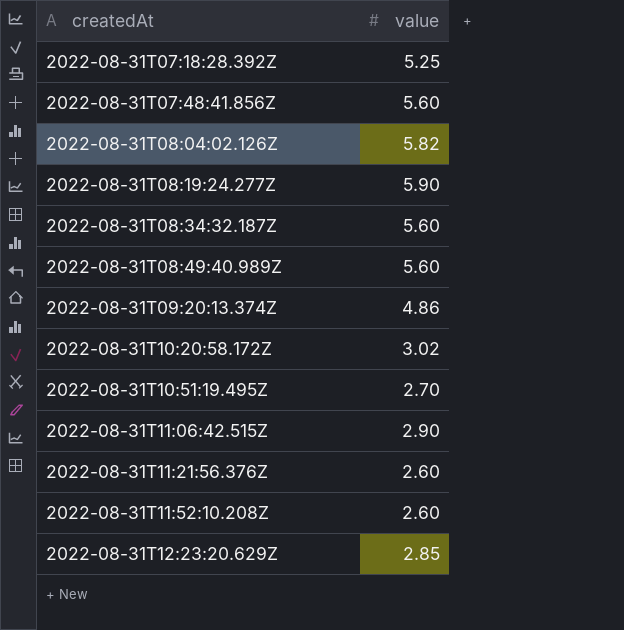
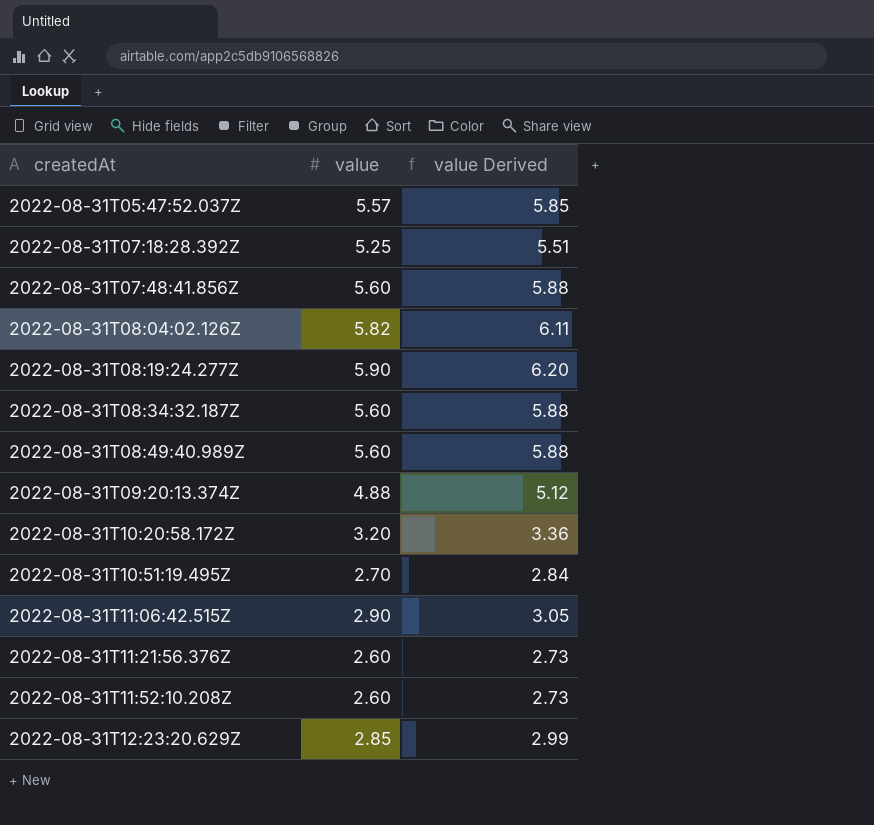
column value Derived | formula: none -> [value] * 1.05
row 2022-08-31T05:47:52.037Z: none -> 5.57 | 5.85
2022-08-31T09:20:13.374Z | value: 4.86 -> 4.88
2022-08-31T10:20:58.172Z | value: 3.02 -> 3.20

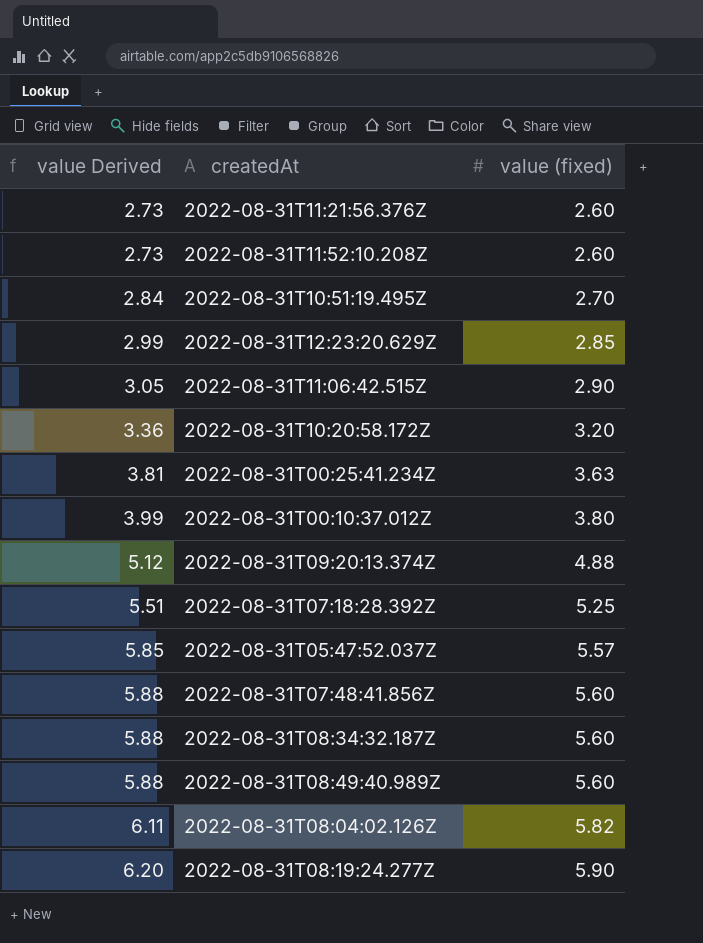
row order: createdAt ascending -> value Derived ascending
column value Derived | position: 3 -> 1
column name: value -> value (fixed)
row 2022-08-31T00:25:41.234Z: none -> 3.81 | 3.63
row 2022-08-31T00:10:37.012Z: none -> 3.99 | 3.80

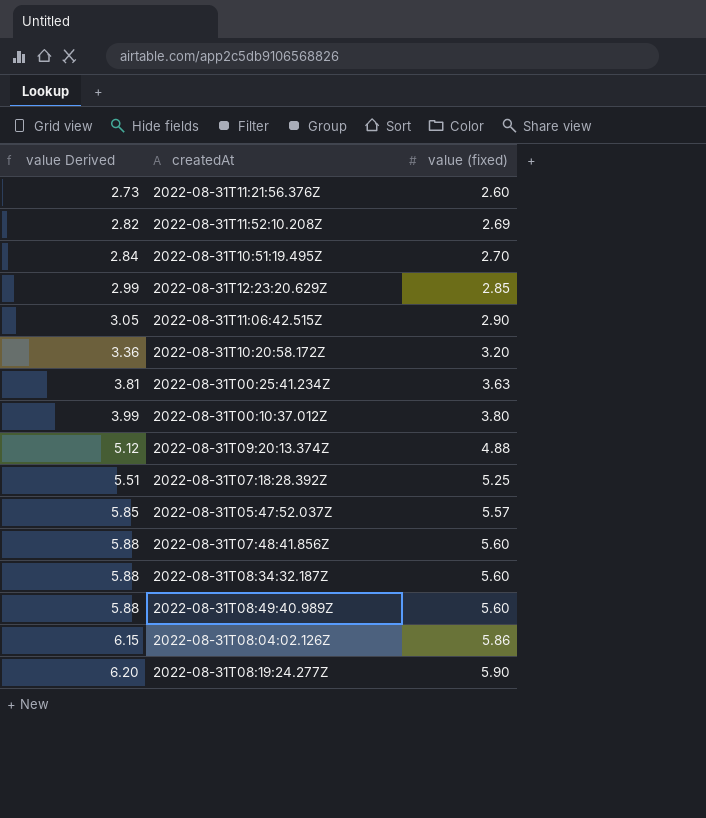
2022-08-31T11:52:10.208Z | value Derived: 2.73 -> 2.82
2022-08-31T11:52:10.208Z | value (fixed): 2.60 -> 2.69
2022-08-31T08:04:02.126Z | value Derived: 6.11 -> 6.15
2022-08-31T08:04:02.126Z | value (fixed): 5.82 -> 5.86

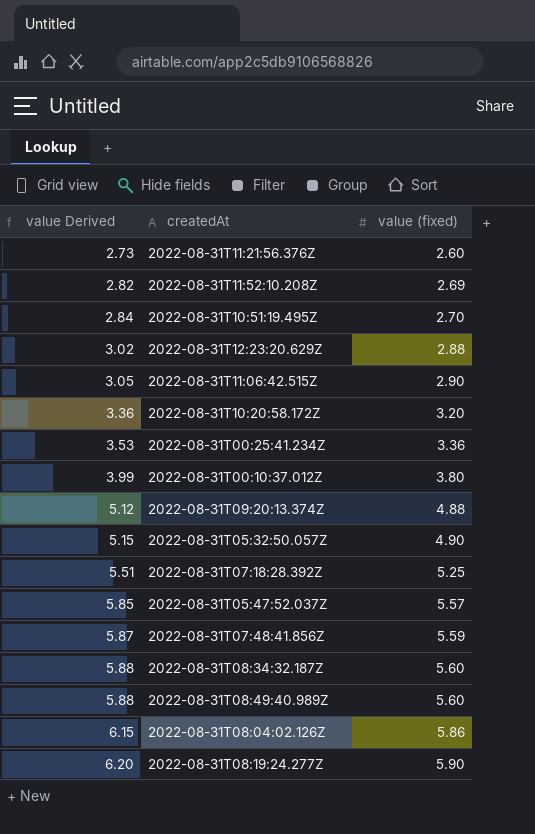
2022-08-31T12:23:20.629Z | value Derived: 2.99 -> 3.02
2022-08-31T12:23:20.629Z | value (fixed): 2.85 -> 2.88
2022-08-31T00:25:41.234Z | value Derived: 3.81 -> 3.53
2022-08-31T00:25:41.234Z | value (fixed): 3.63 -> 3.36
row 2022-08-31T05:32:50.057Z: none -> 5.15 | 4.90
2022-08-31T07:48:41.856Z | value Derived: 5.88 -> 5.87
2022-08-31T07:48:41.856Z | value (fixed): 5.60 -> 5.59

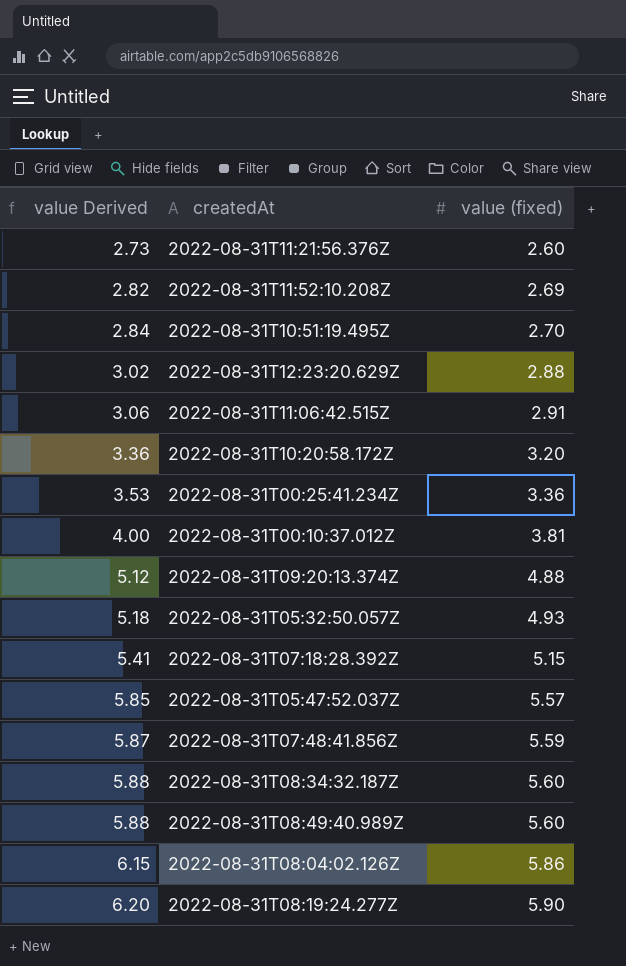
2022-08-31T11:06:42.515Z | value Derived: 3.05 -> 3.06
2022-08-31T11:06:42.515Z | value (fixed): 2.90 -> 2.91
2022-08-31T00:10:37.012Z | value Derived: 3.99 -> 4.00
2022-08-31T00:10:37.012Z | value (fixed): 3.80 -> 3.81
2022-08-31T05:32:50.057Z | value Derived: 5.15 -> 5.18
2022-08-31T05:32:50.057Z | value (fixed): 4.90 -> 4.93
2022-08-31T07:18:28.392Z | value Derived: 5.51 -> 5.41
2022-08-31T07:18:28.392Z | value (fixed): 5.25 -> 5.15

